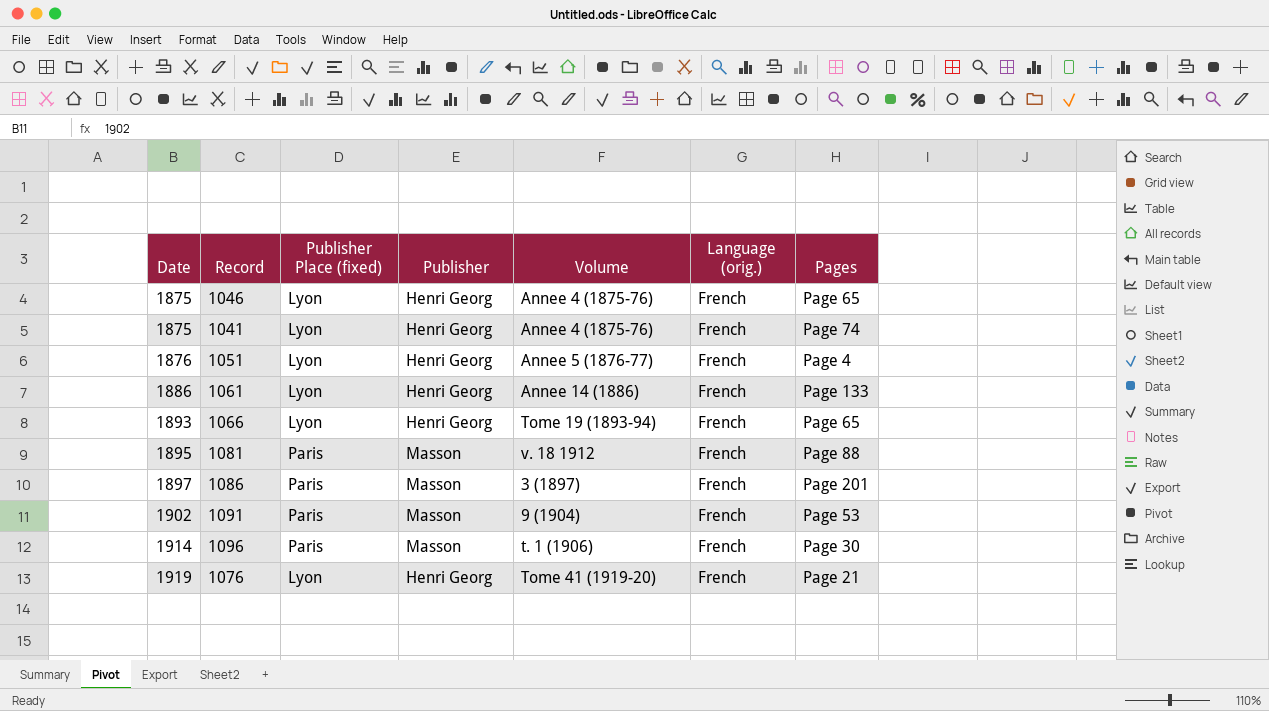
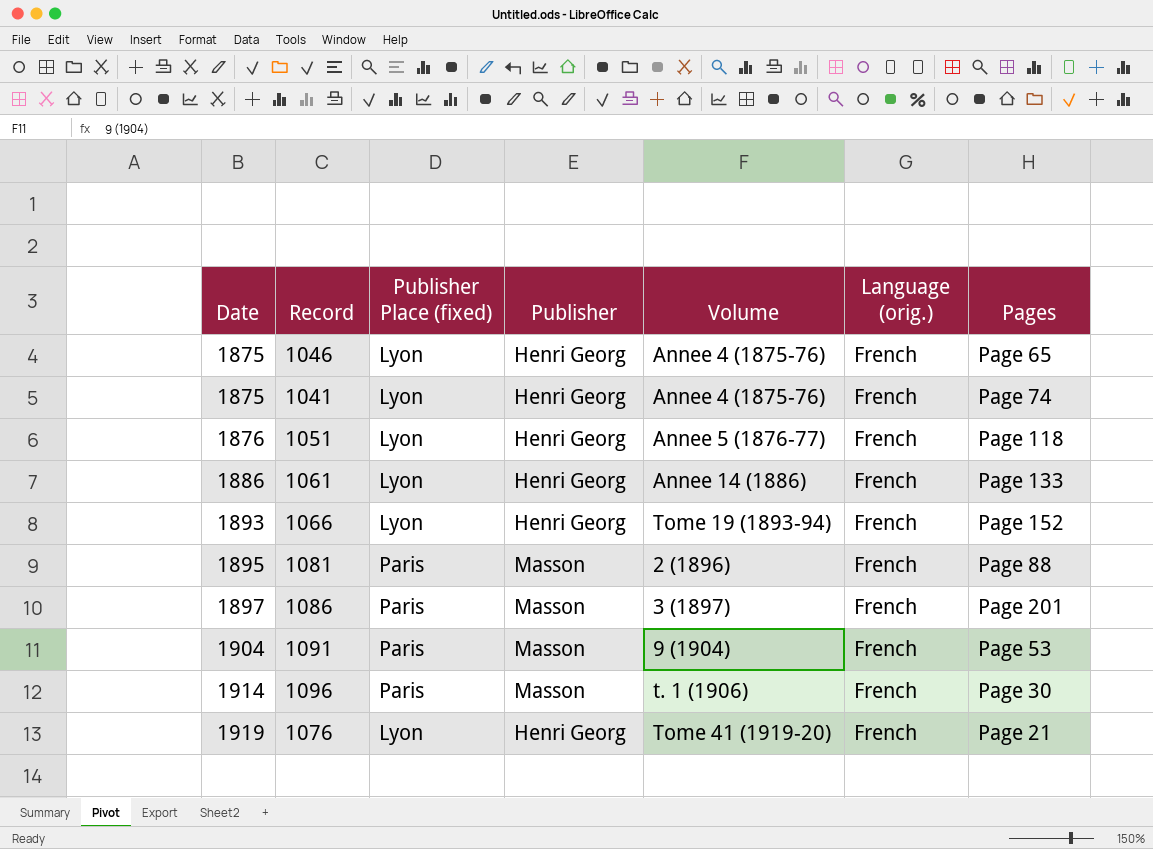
1051 | Pages: Page 4 -> Page 118
1066 | Pages: Page 65 -> Page 152
1081 | Volume: v. 18 1912 -> 2 (1896)
1091 | Date: 1902 -> 1904

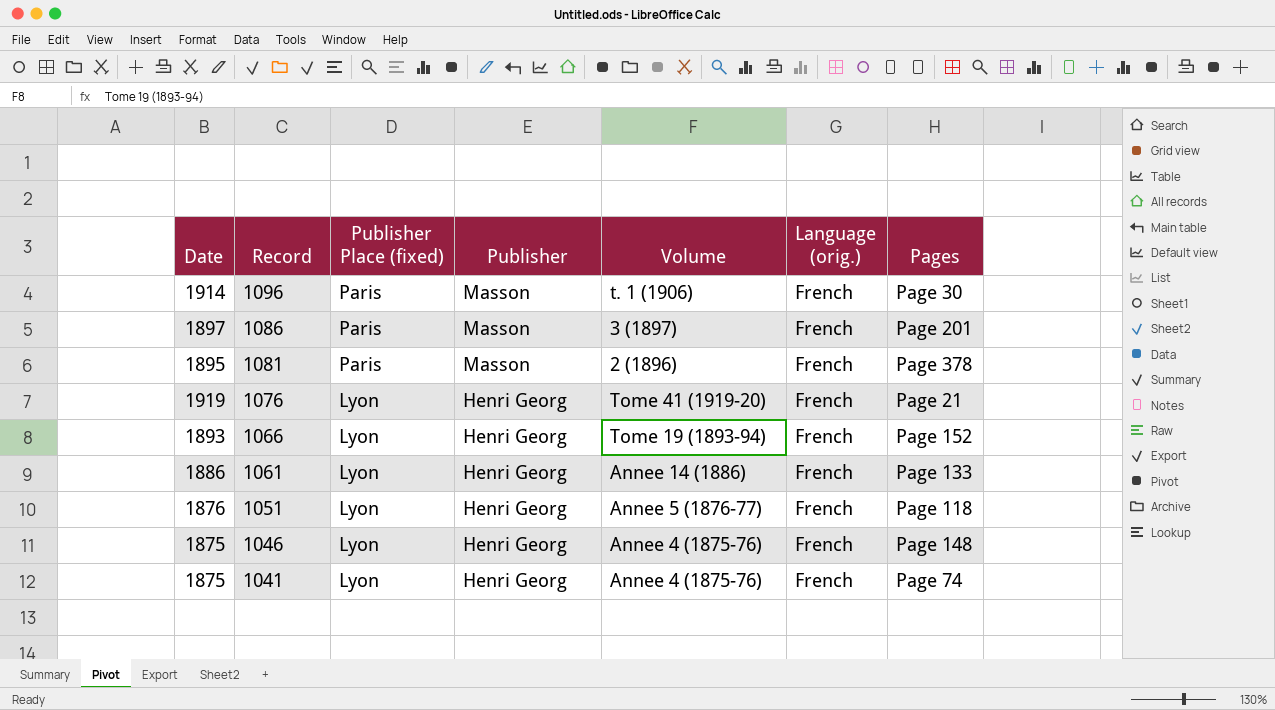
row order: Date ascending -> Record descending
row 1091: 1904 | Paris | Masson | 9 (1904) | French | Page 53 -> none
1081 | Pages: Page 88 -> Page 378
1046 | Pages: Page 65 -> Page 148

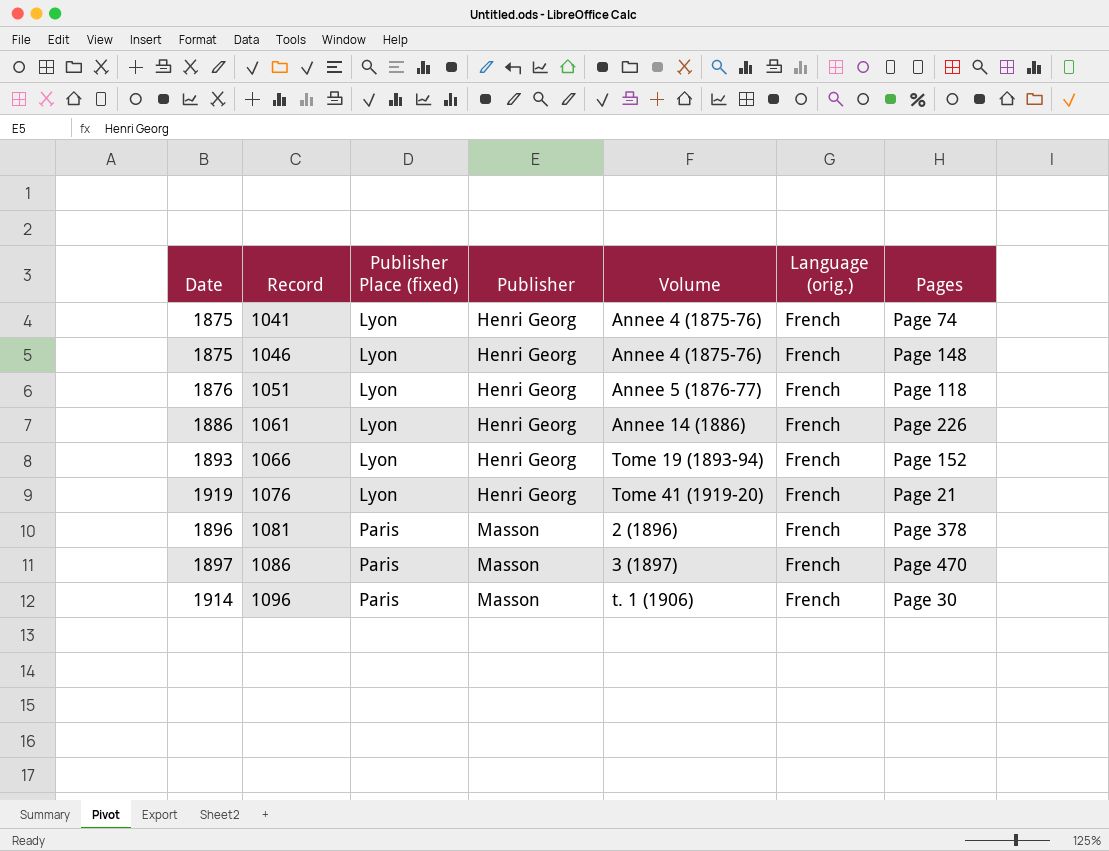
row order: Record descending -> Record ascending
1061 | Pages: Page 133 -> Page 226
1081 | Date: 1895 -> 1896
1086 | Pages: Page 201 -> Page 470

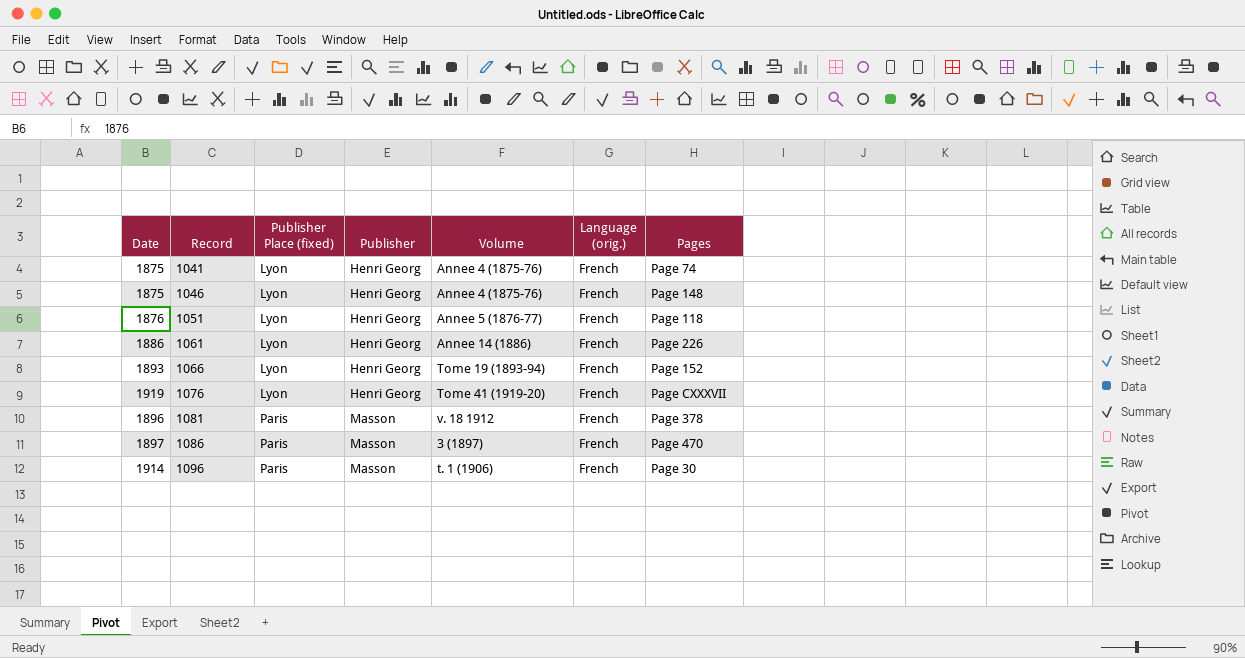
1076 | Pages: Page 21 -> Page CXXXVII
1081 | Volume: 2 (1896) -> v. 18 1912

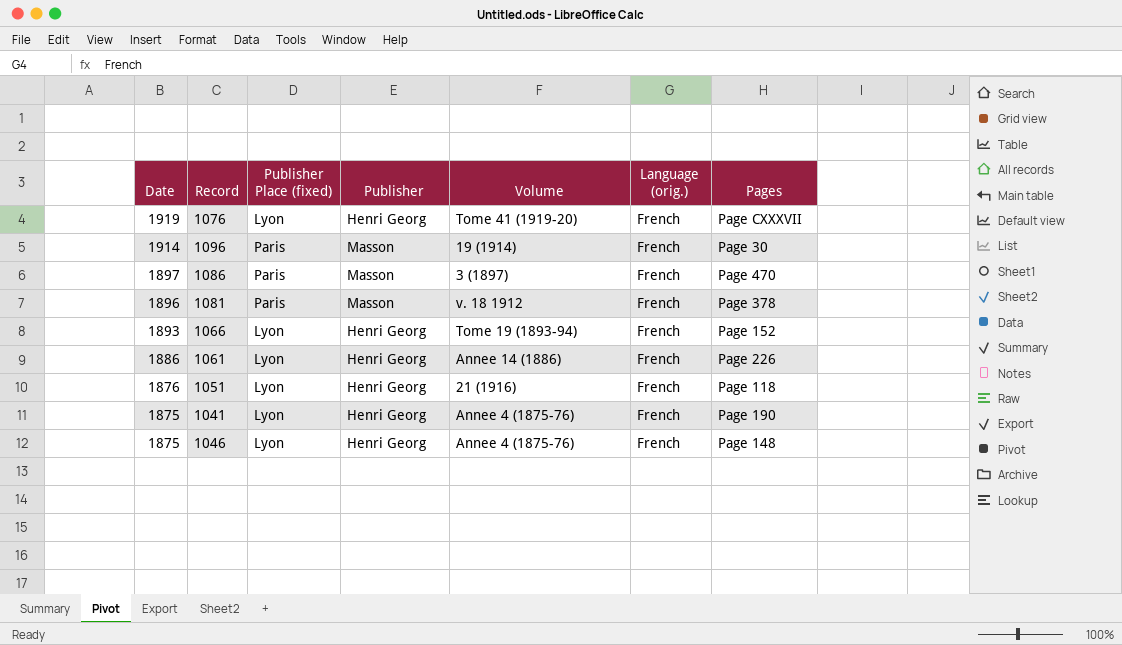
row order: Record ascending -> Date descending
1096 | Volume: t. 1 (1906) -> 19 (1914)
1051 | Volume: Annee 5 (1876-77) -> 21 (1916)
1041 | Pages: Page 74 -> Page 190

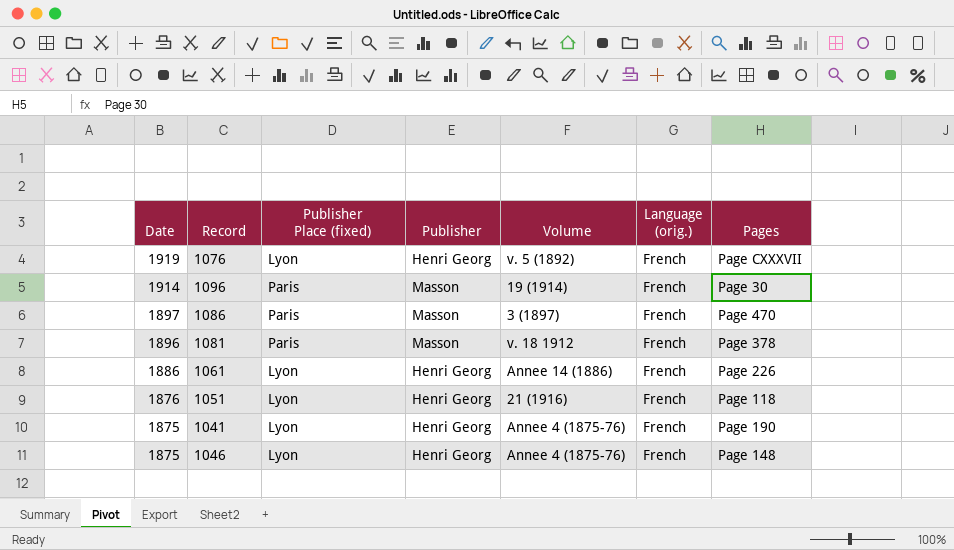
row 1066: 1893 | Lyon | Henri Georg | Tome 19 (1893-94) | French | Page 152 -> none
1076 | Volume: Tome 41 (1919-20) -> v. 5 (1892)

